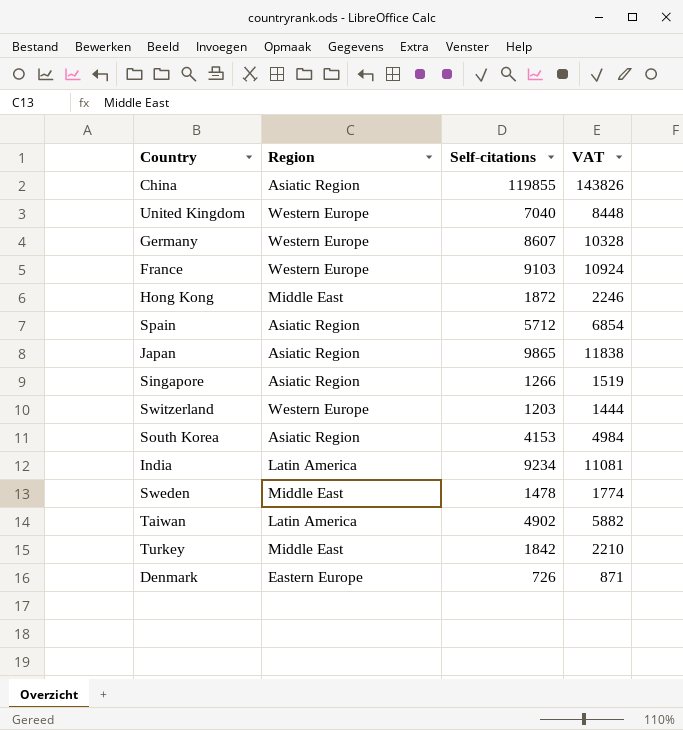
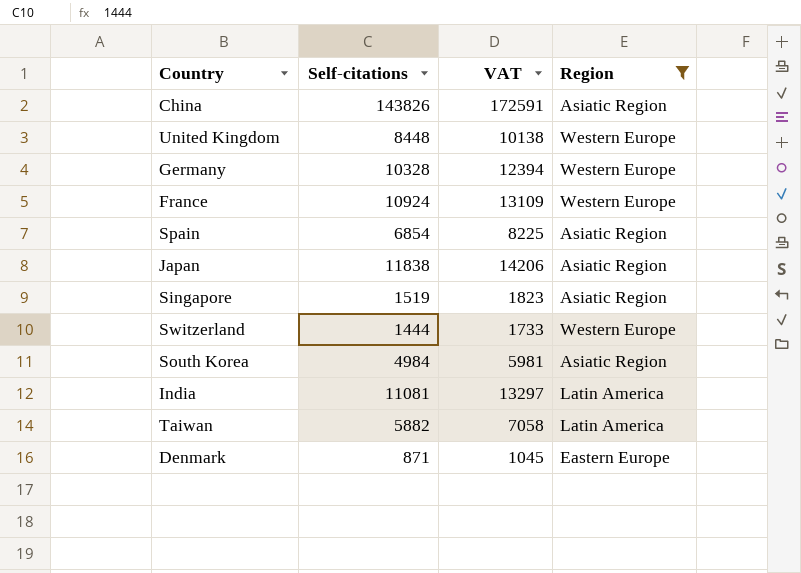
filter: none -> Region != Middle East
column Region | position: 2 -> 4
China | Self-citations: 119855 -> 143826
China | VAT: 143826 -> 172591
United Kingdom | Self-citations: 7040 -> 8448
United Kingdom | VAT: 8448 -> 10138
Germany | Self-citations: 8607 -> 10328
Germany | VAT: 10328 -> 12394
France | Self-citations: 9103 -> 10924
France | VAT: 10924 -> 13109
Spain | Self-citations: 5712 -> 6854
Spain | VAT: 6854 -> 8225
Japan | Self-citations: 9865 -> 11838
Japan | VAT: 11838 -> 14206
Singapore | Self-citations: 1266 -> 1519
Singapore | VAT: 1519 -> 1823
Switzerland | Self-citations: 1203 -> 1444
Switzerland | VAT: 1444 -> 1733
South Korea | Self-citations: 4153 -> 4984
South Korea | VAT: 4984 -> 5981
India | Self-citations: 9234 -> 11081
India | VAT: 11081 -> 13297
Taiwan | Self-citations: 4902 -> 5882
Taiwan | VAT: 5882 -> 7058
Denmark | Self-citations: 726 -> 871
Denmark | VAT: 871 -> 1045

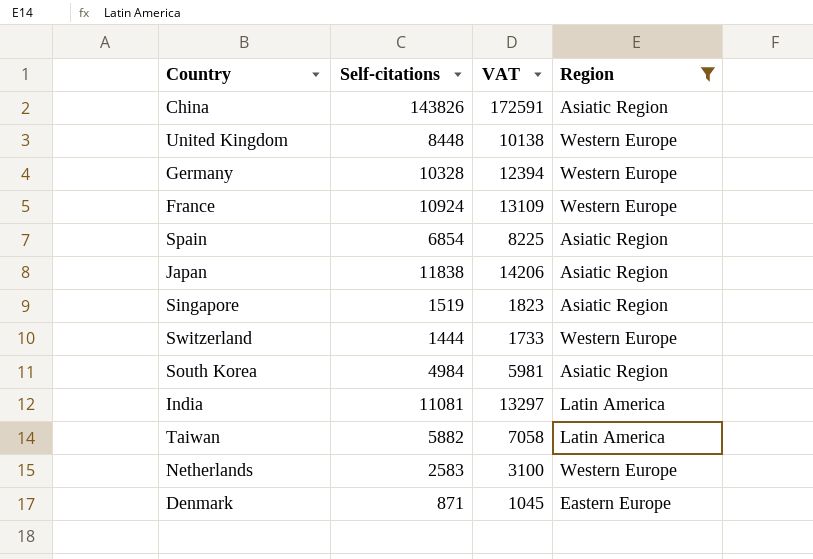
row Netherlands: none -> 2583 | 3100 | Western Europe

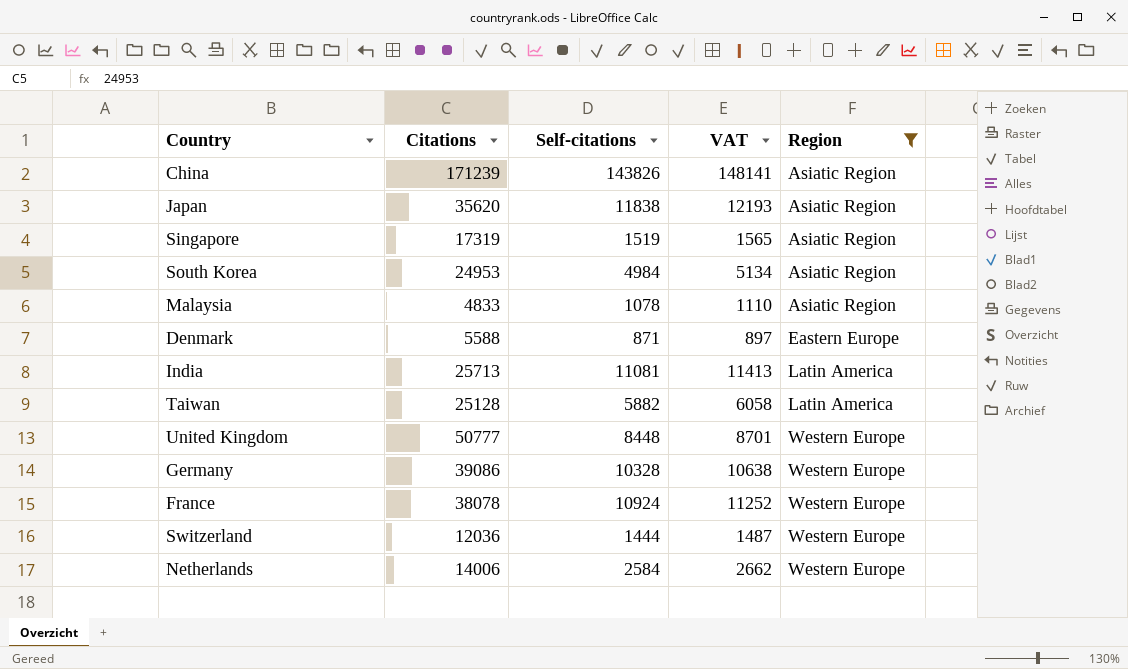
row order: none -> Region ascending
column Citations | position: none -> 2
column VAT | formula: [Self-citations] * 1.2 -> [Self-citations] * 1.03
row Spain: 6854 | 8225 | Asiatic Region -> none
row Malaysia: none -> 4833 | 1078 | 1110 | Asiatic Region
Netherlands | Self-citations: 2583 -> 2584

